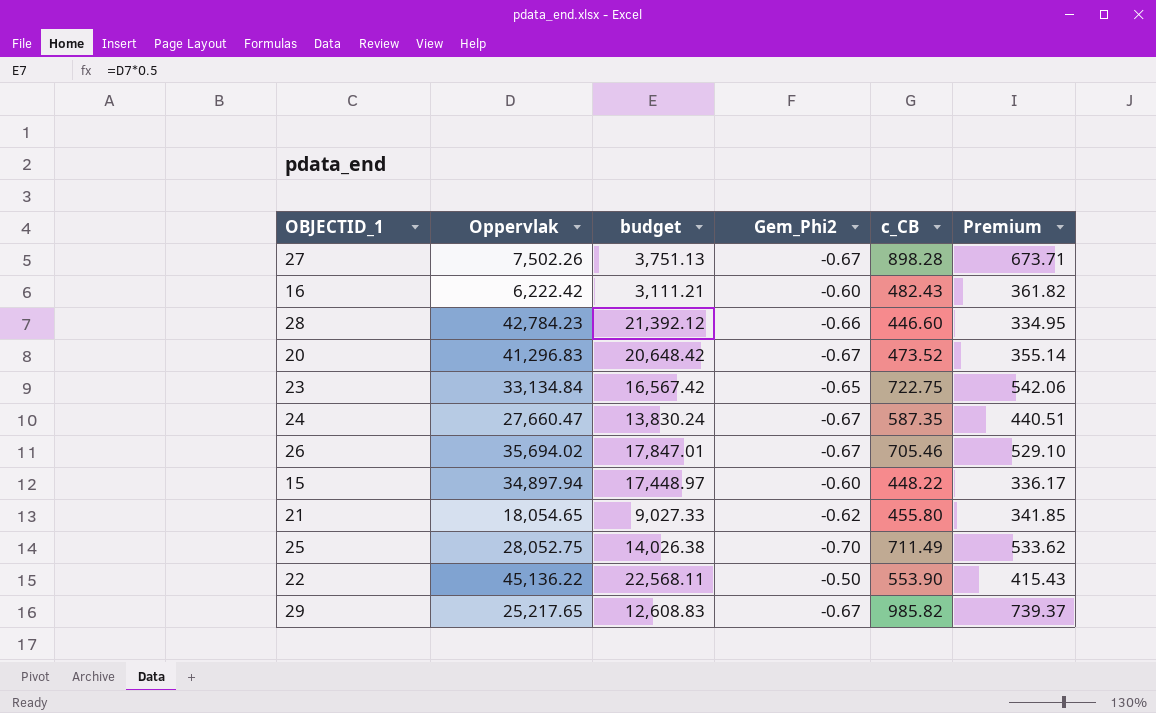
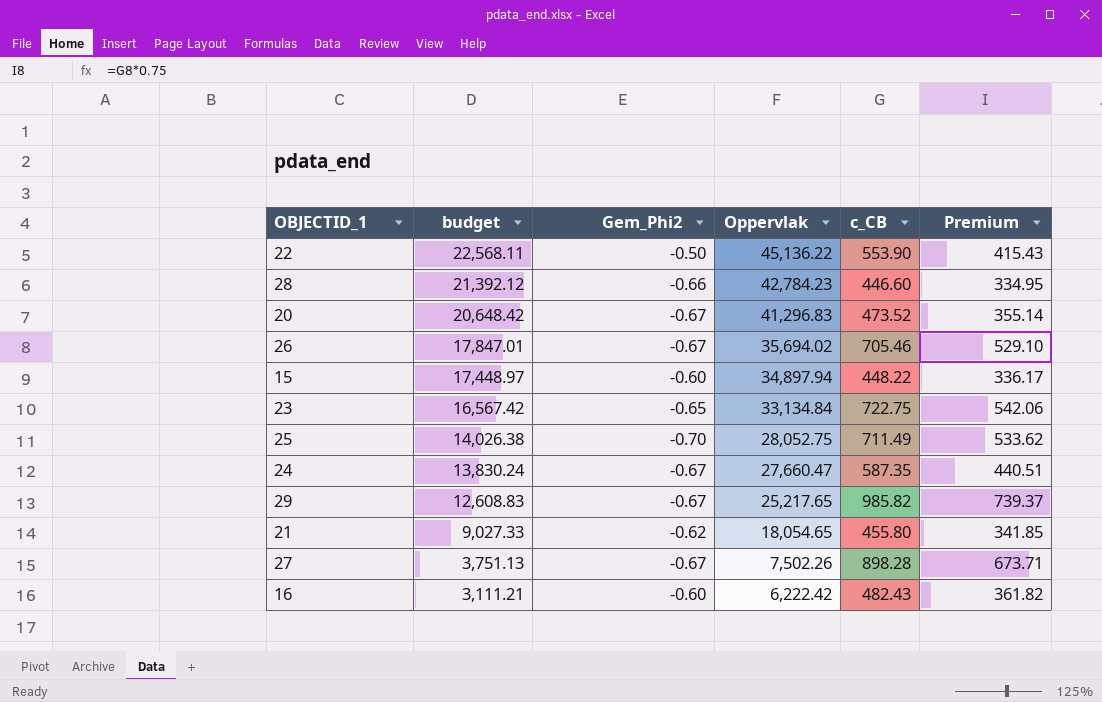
row order: none -> budget descending
column Oppervlak | position: 2 -> 4

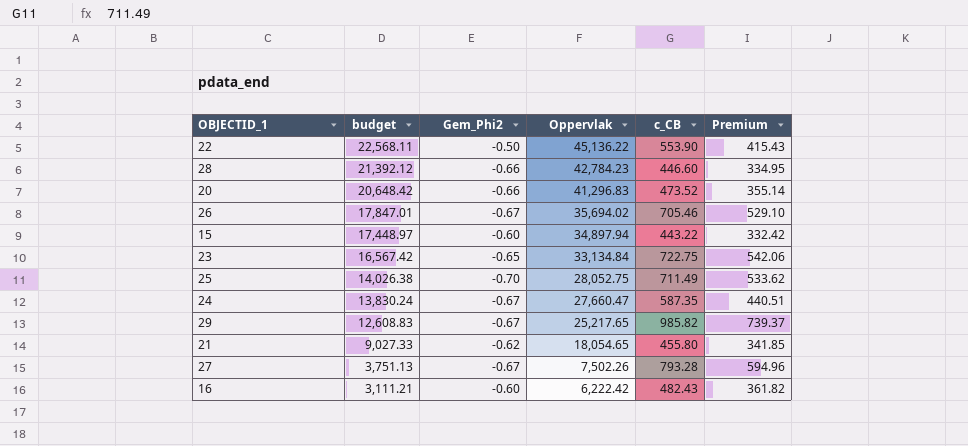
20 | Gem_Phi2: -0.67 -> -0.66
15 | c_CB: 448.22 -> 443.22
15 | Premium: 336.17 -> 332.42
27 | c_CB: 898.28 -> 793.28
27 | Premium: 673.71 -> 594.96

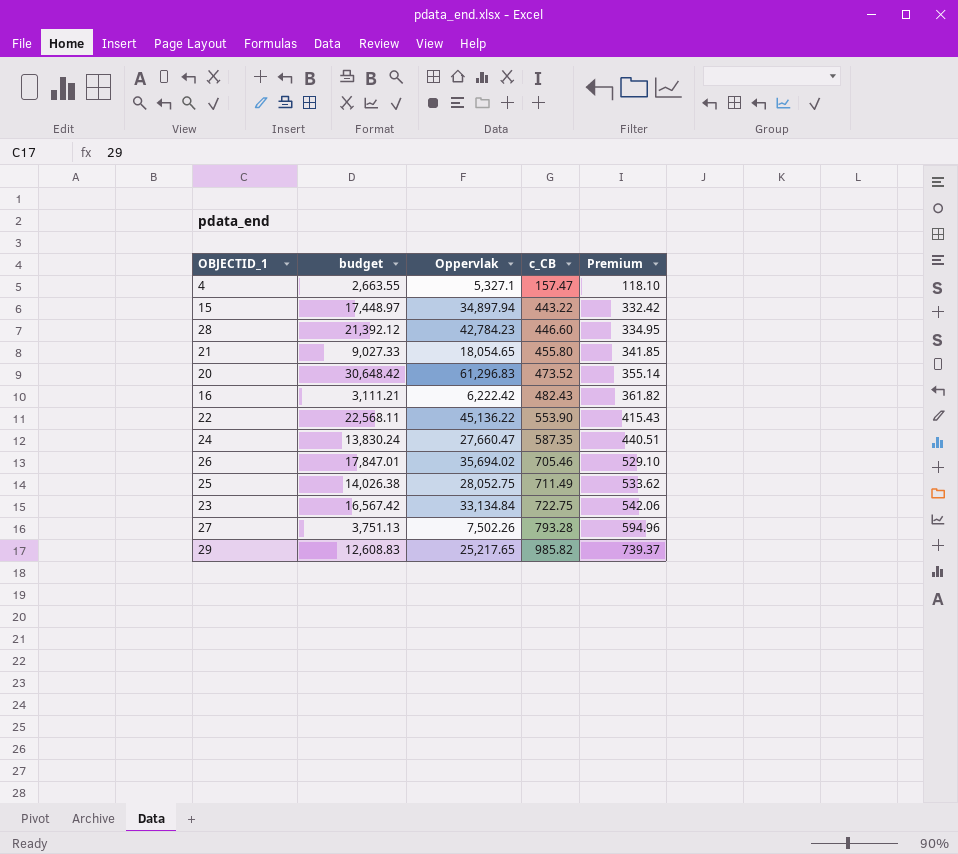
row order: budget descending -> c_CB ascending
column Gem_Phi2 | position: 3 -> none
row 4: none -> 2,663.55 | 5,327.1 | 157.47 | 118.10
20 | budget: 20,648.42 -> 30,648.42
20 | Oppervlak: 41,296.83 -> 61,296.83

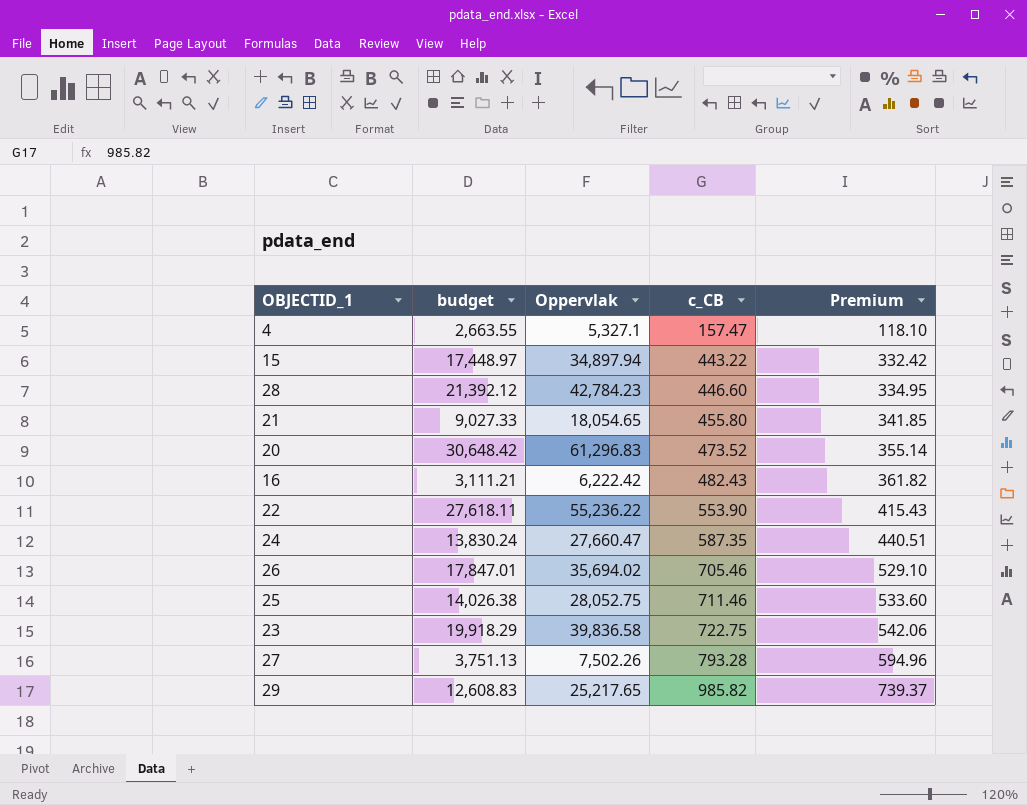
22 | budget: 22,568.11 -> 27,618.11
22 | Oppervlak: 45,136.22 -> 55,236.22
25 | c_CB: 711.49 -> 711.46
25 | Premium: 533.62 -> 533.60
23 | budget: 16,567.42 -> 19,918.29
23 | Oppervlak: 33,134.84 -> 39,836.58

